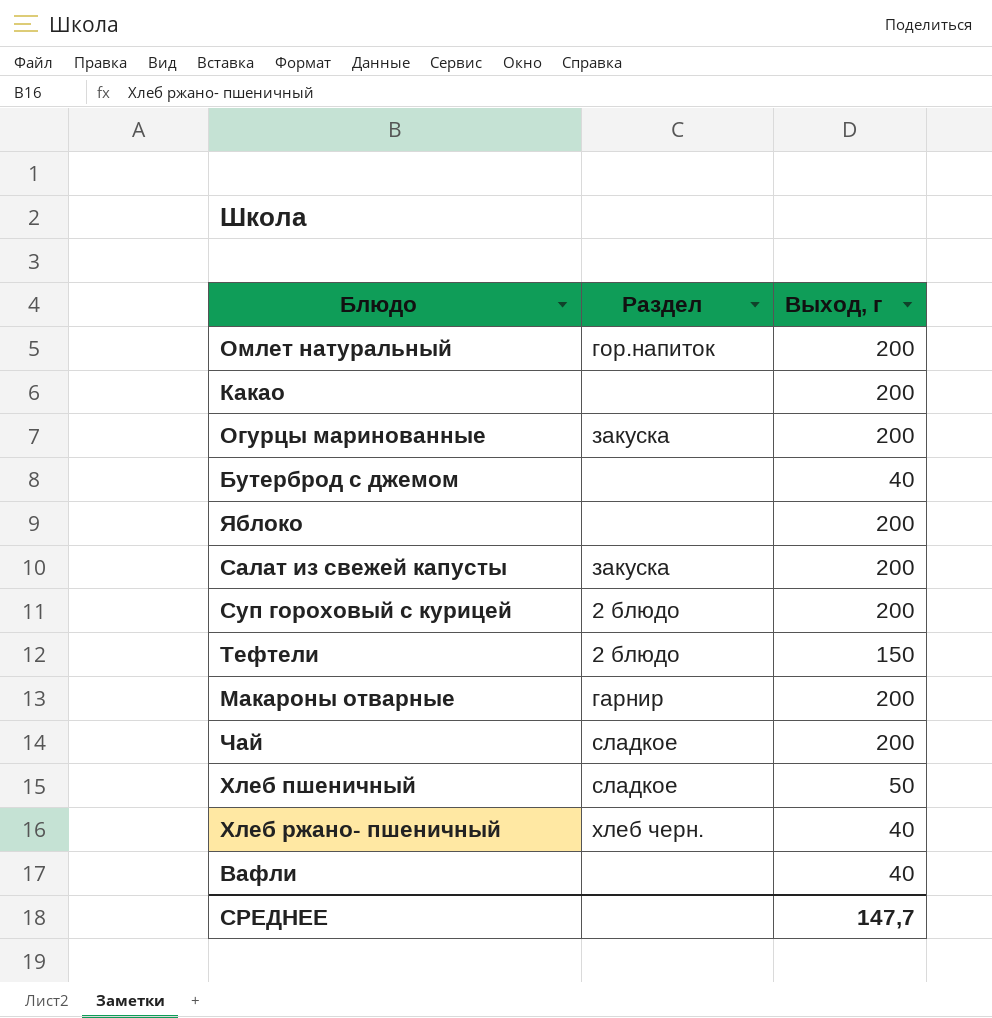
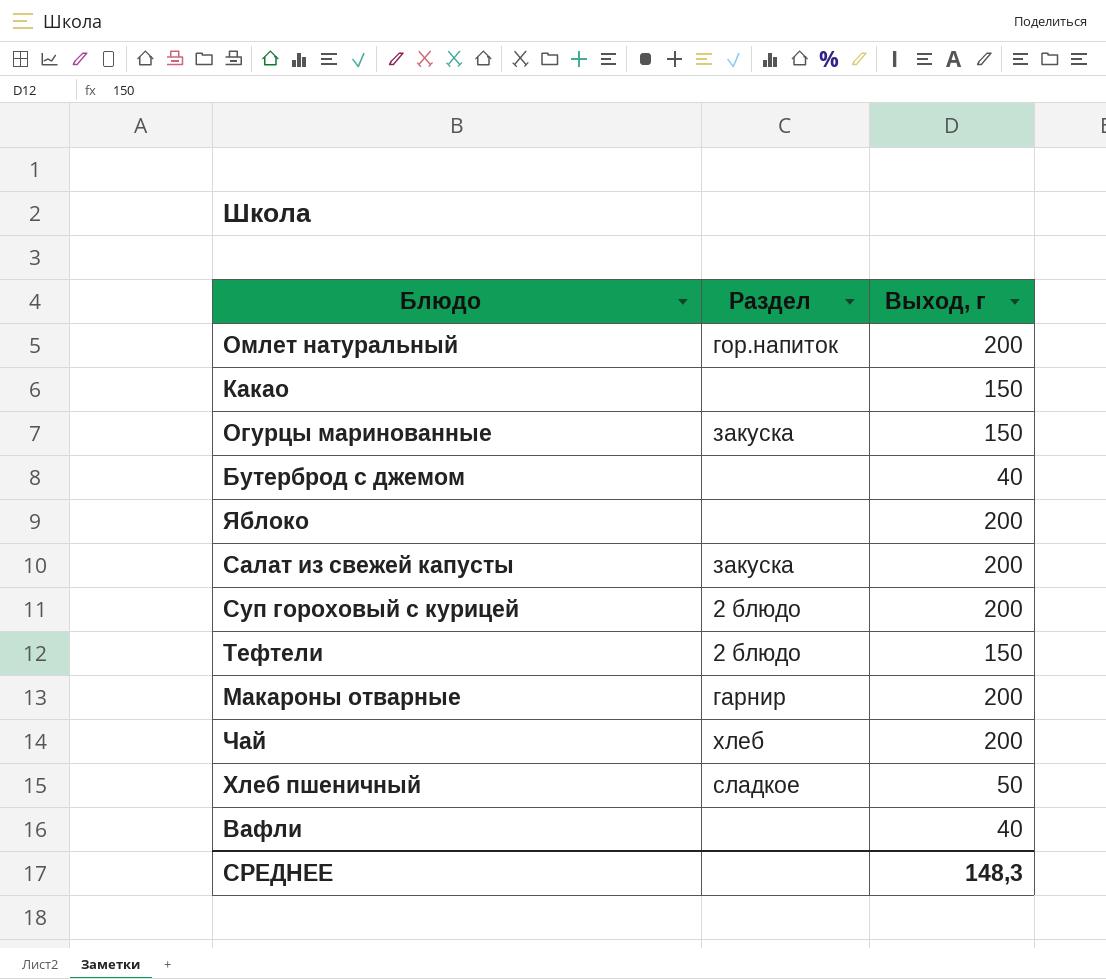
row Хлеб ржано- пшеничный: хлеб черн. | 40 -> none
Какао | Выход, г: 200 -> 150
Огурцы маринованные | Выход, г: 200 -> 150
Чай | Раздел: сладкое -> хлеб
СРЕДНЕЕ | Выход, г: 147,7 -> 148,3

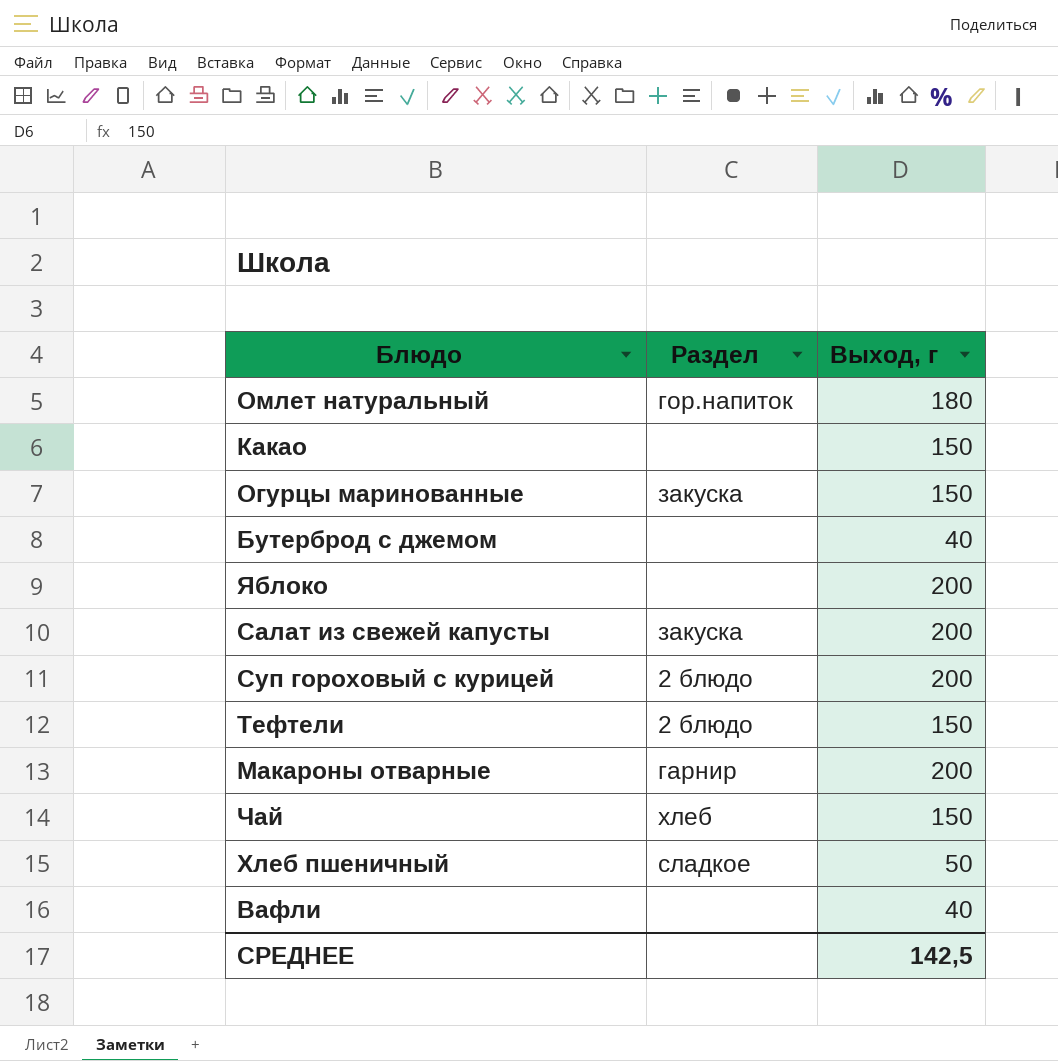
Омлет натуральный | Выход, г: 200 -> 180
Чай | Выход, г: 200 -> 150
СРЕДНЕЕ | Выход, г: 148,3 -> 142,5

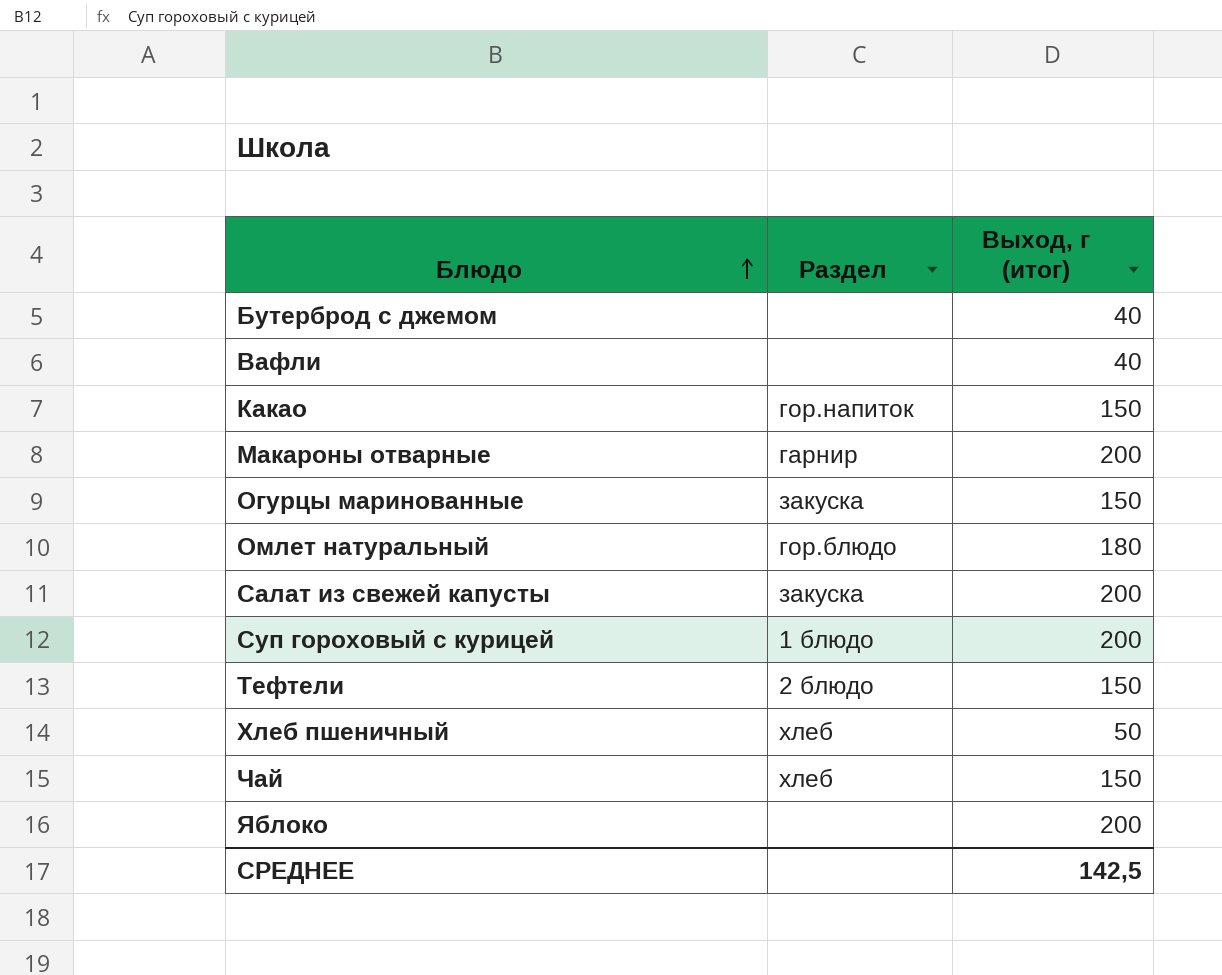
row order: none -> Блюдо ascending
column name: Выход, г -> Выход, г (итог)
Какао | Раздел: none -> гор.напиток
Омлет натуральный | Раздел: гор.напиток -> гор.блюдо
Суп гороховый с курицей | Раздел: 2 блюдо -> 1 блюдо
Хлеб пшеничный | Раздел: сладкое -> хлеб

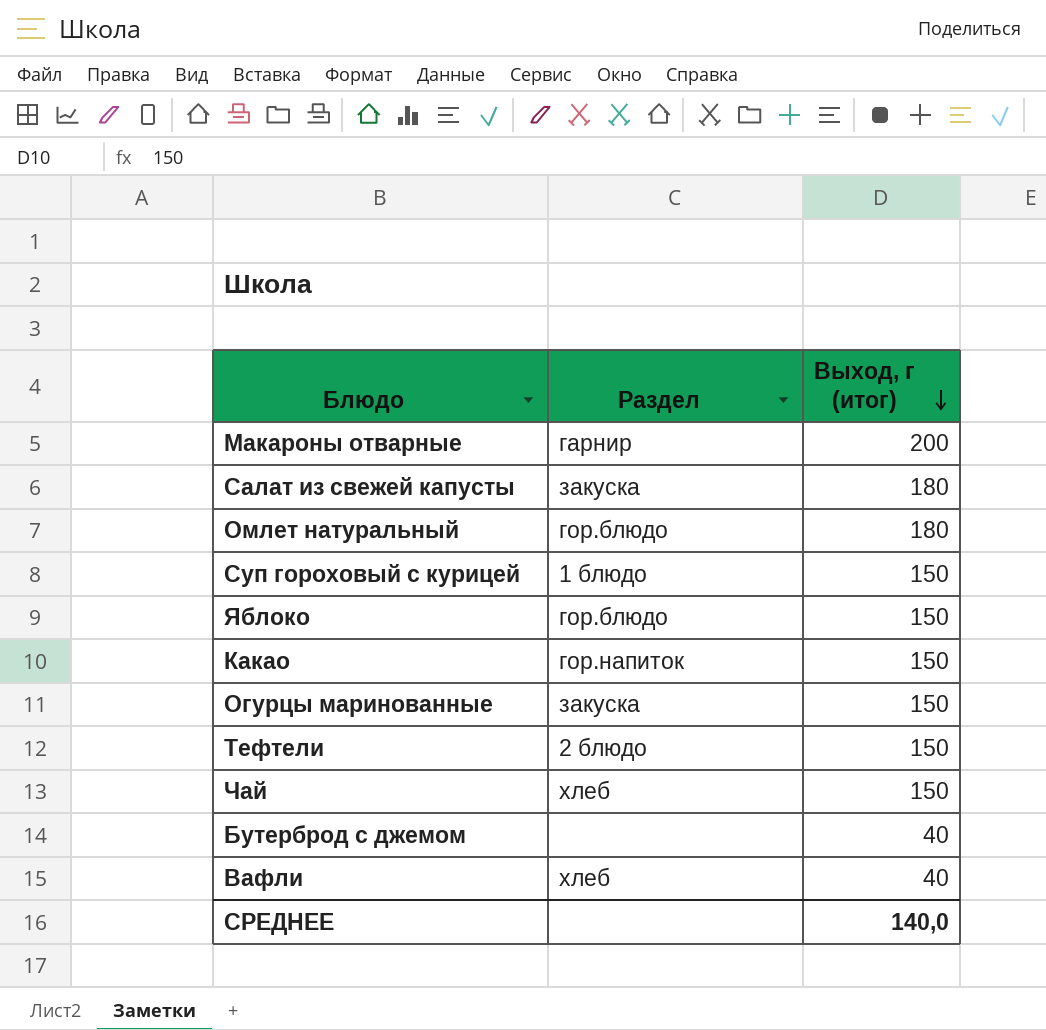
row order: Блюдо ascending -> Выход, г (итог) descending
row Хлеб пшеничный: хлеб | 50 -> none
Салат из свежей капусты | Выход, г (итог): 200 -> 180
Суп гороховый с курицей | Выход, г (итог): 200 -> 150
Яблоко | Раздел: none -> гор.блюдо
Яблоко | Выход, г (итог): 200 -> 150
Вафли | Раздел: none -> хлеб
СРЕДНЕЕ | Выход, г (итог): 142,5 -> 140,0

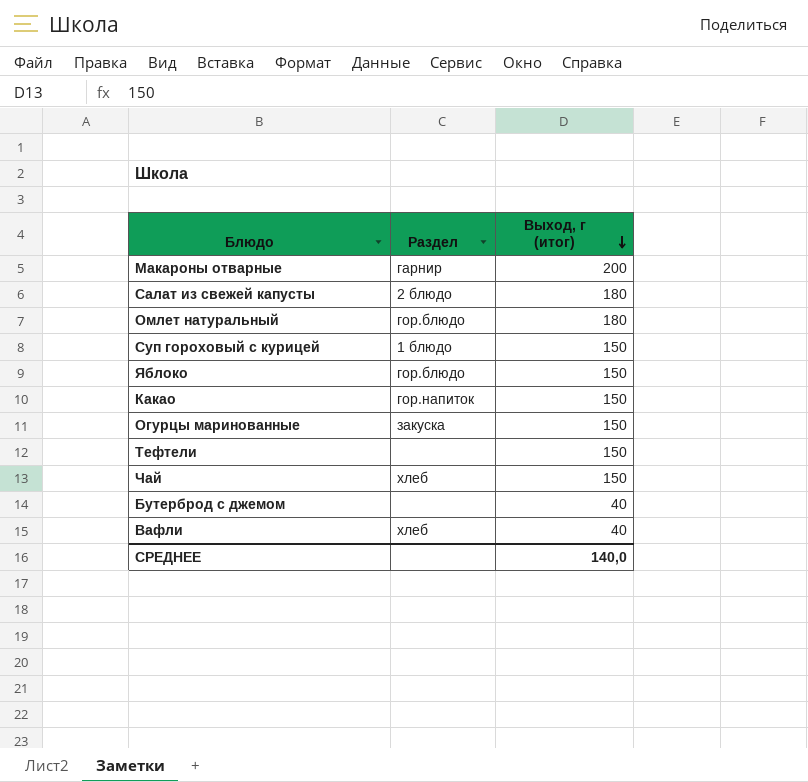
Салат из свежей капусты | Раздел: закуска -> 2 блюдо
Тефтели | Раздел: 2 блюдо -> none

